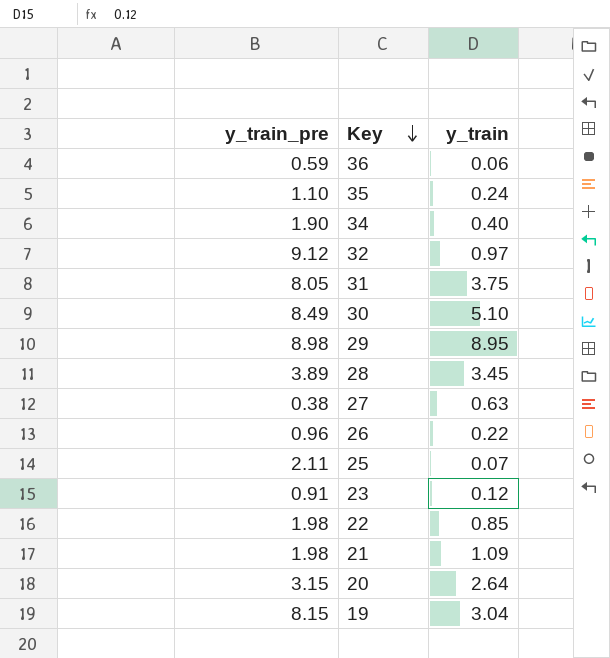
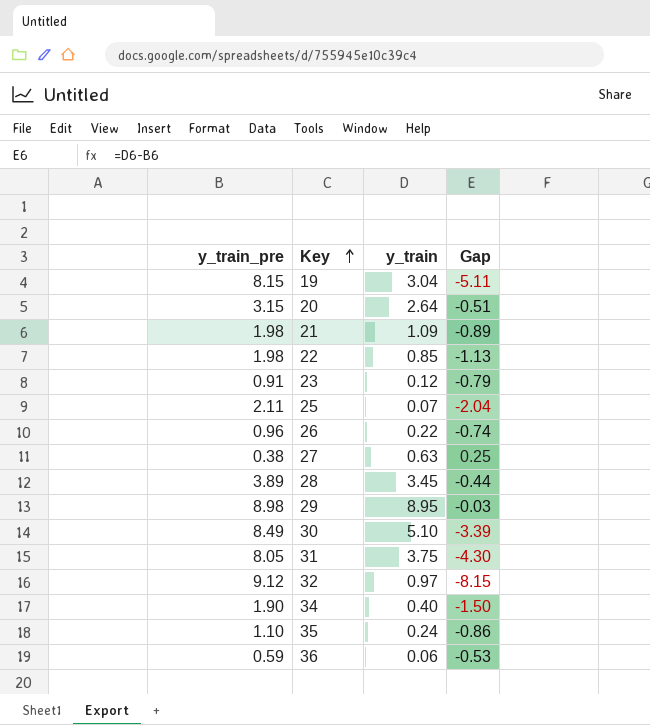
row order: Key descending -> Key ascending
column Gap | formula: none -> [y_train] - [y_train_pre]

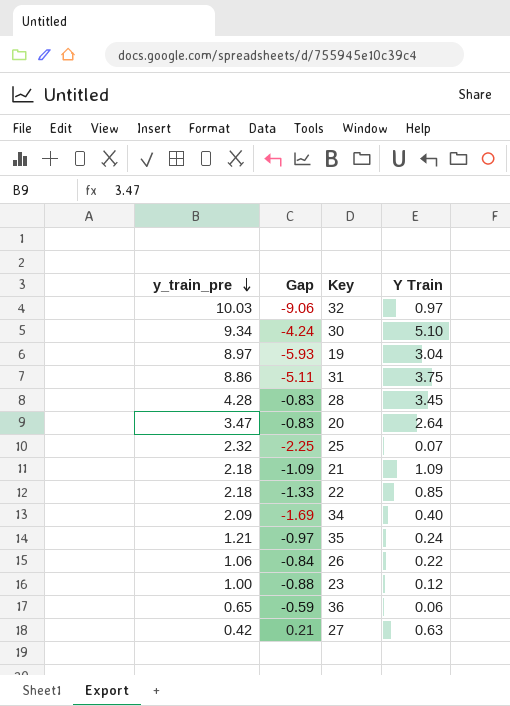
row order: Key ascending -> y_train_pre descending
column Gap | position: 4 -> 2
column name: y_train -> Y Train
row 29: 8.98 | 8.95 | -0.03 -> none
32 | y_train_pre: 9.12 -> 10.03
32 | Gap: -8.15 -> -9.06
30 | y_train_pre: 8.49 -> 9.34
30 | Gap: -3.39 -> -4.24
19 | y_train_pre: 8.15 -> 8.97
19 | Gap: -5.11 -> -5.93
31 | y_train_pre: 8.05 -> 8.86
31 | Gap: -4.30 -> -5.11
28 | y_train_pre: 3.89 -> 4.28
28 | Gap: -0.44 -> -0.83
20 | y_train_pre: 3.15 -> 3.47
20 | Gap: -0.51 -> -0.83
25 | y_train_pre: 2.11 -> 2.32
25 | Gap: -2.04 -> -2.25
21 | y_train_pre: 1.98 -> 2.18
21 | Gap: -0.89 -> -1.09
22 | y_train_pre: 1.98 -> 2.18
22 | Gap: -1.13 -> -1.33
34 | y_train_pre: 1.90 -> 2.09
34 | Gap: -1.50 -> -1.69
35 | y_train_pre: 1.10 -> 1.21
35 | Gap: -0.86 -> -0.97
26 | y_train_pre: 0.96 -> 1.06
26 | Gap: -0.74 -> -0.84
23 | y_train_pre: 0.91 -> 1.00
23 | Gap: -0.79 -> -0.88
36 | y_train_pre: 0.59 -> 0.65
36 | Gap: -0.53 -> -0.59
27 | y_train_pre: 0.38 -> 0.42
27 | Gap: 0.25 -> 0.21

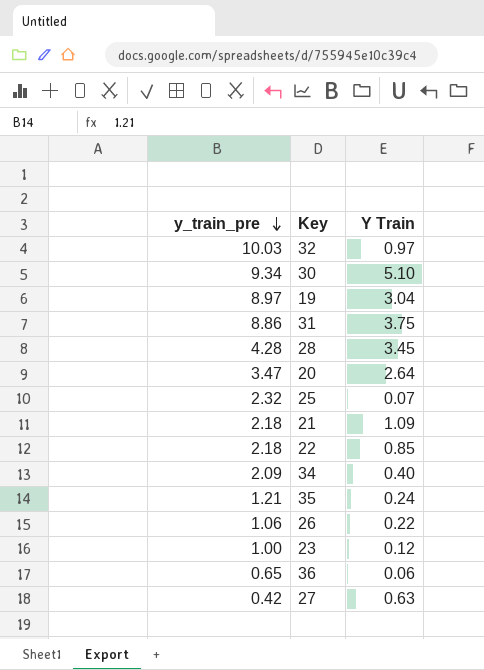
column Gap | formula: [Y Train] - [y_train_pre] -> none

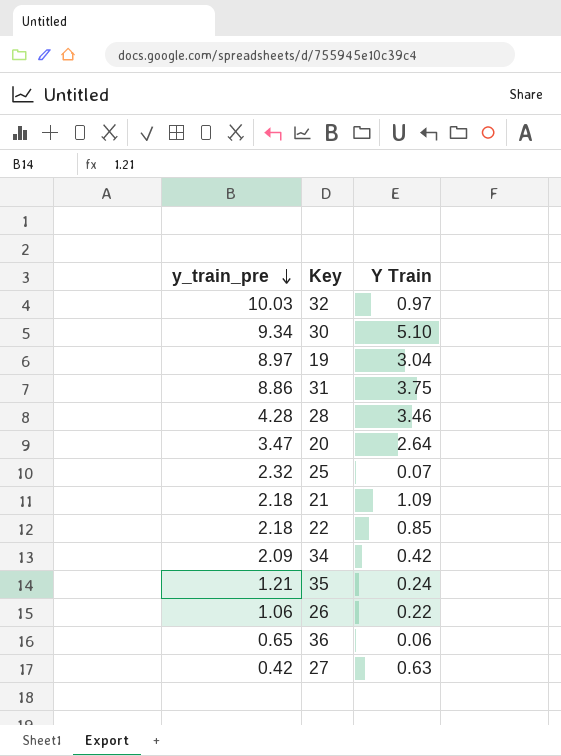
row 23: 1.00 | 0.12 -> none
28 | Y Train: 3.45 -> 3.46
34 | Y Train: 0.40 -> 0.42

